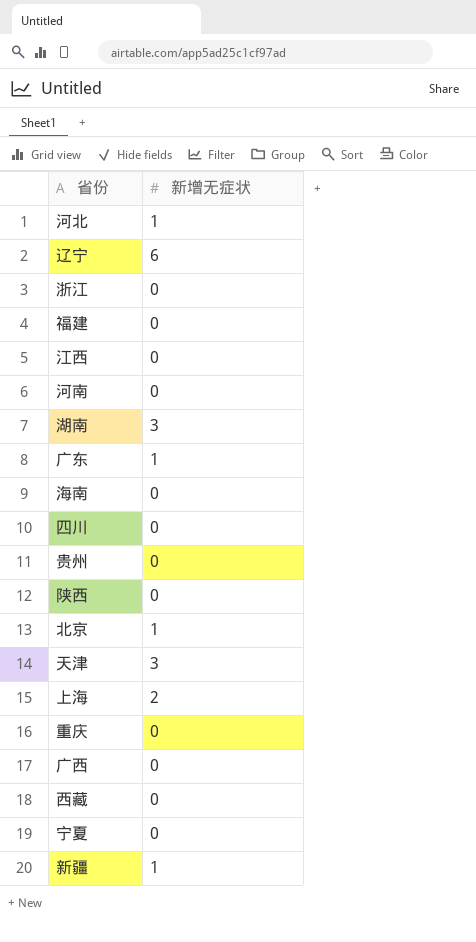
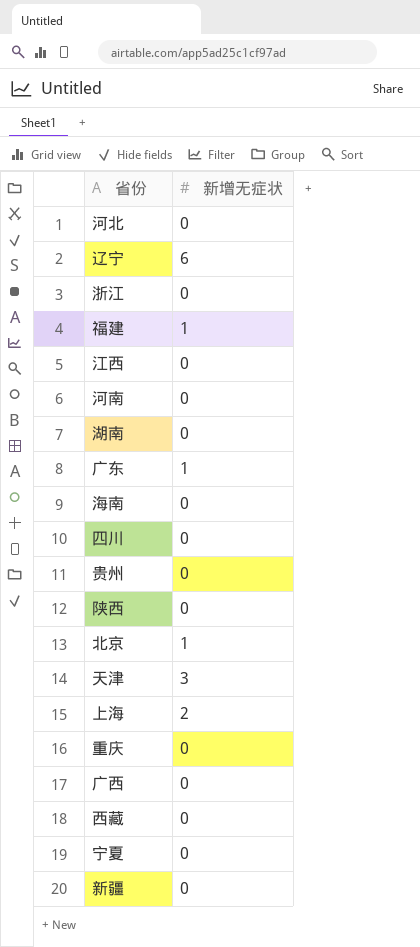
河北 | 新增无症状: 1 -> 0
福建 | 新增无症状: 0 -> 1
湖南 | 新增无症状: 3 -> 0
新疆 | 新增无症状: 1 -> 0

